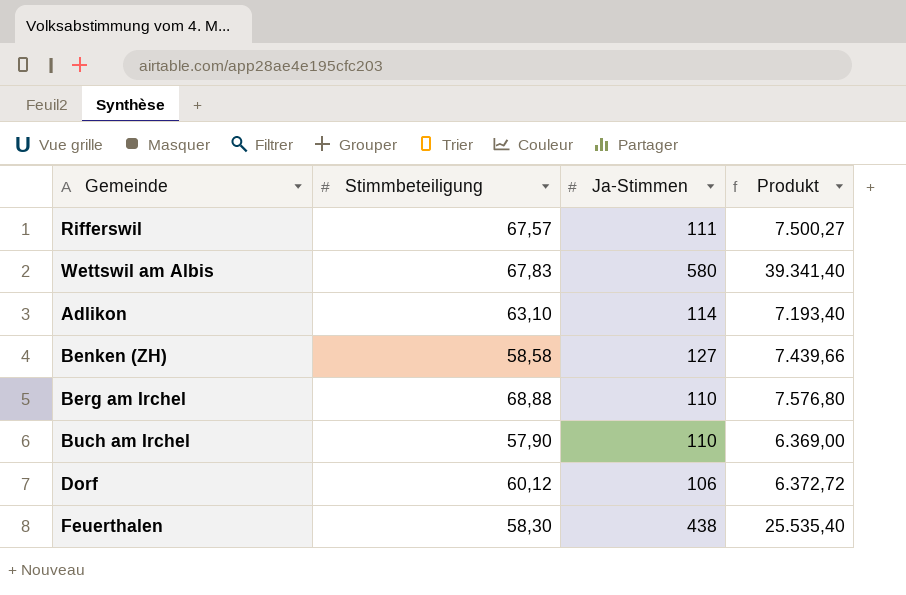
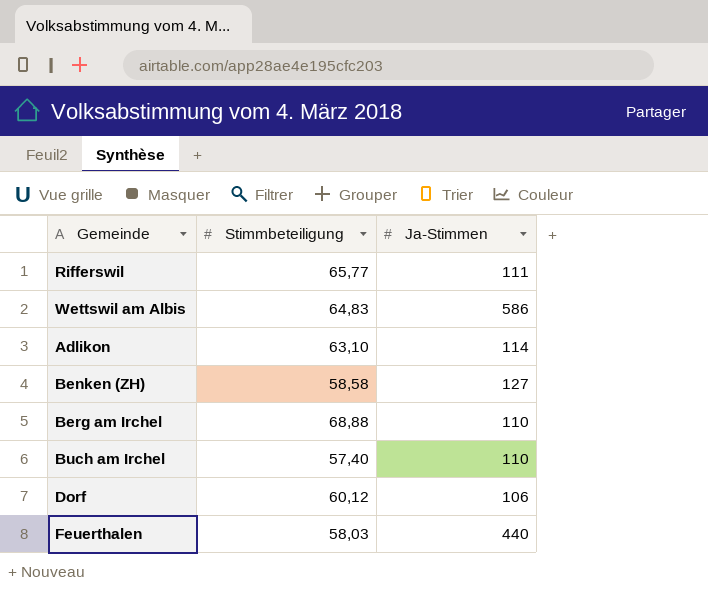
column Produkt | formula: [Stimmbeteiligung] * [Ja-Stimmen] -> none
Rifferswil | Stimmbeteiligung: 67,57 -> 65,77
Wettswil am Albis | Stimmbeteiligung: 67,83 -> 64,83
Wettswil am Albis | Ja-Stimmen: 580 -> 586
Buch am Irchel | Stimmbeteiligung: 57,90 -> 57,40
Feuerthalen | Stimmbeteiligung: 58,30 -> 58,03
Feuerthalen | Ja-Stimmen: 438 -> 440

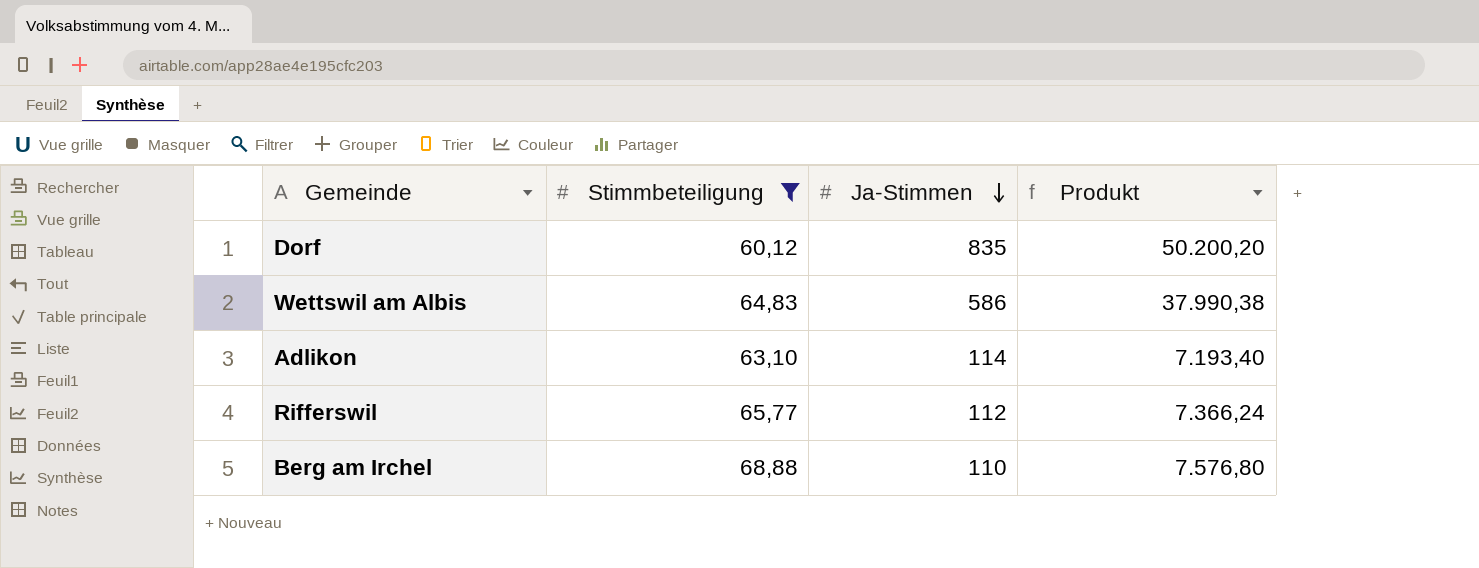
filter: none -> Stimmbeteiligung >= 60,12
row order: none -> Ja-Stimmen descending
column Produkt | formula: none -> [Stimmbeteiligung] * [Ja-Stimmen]
Dorf | Ja-Stimmen: 106 -> 835
Rifferswil | Ja-Stimmen: 111 -> 112

